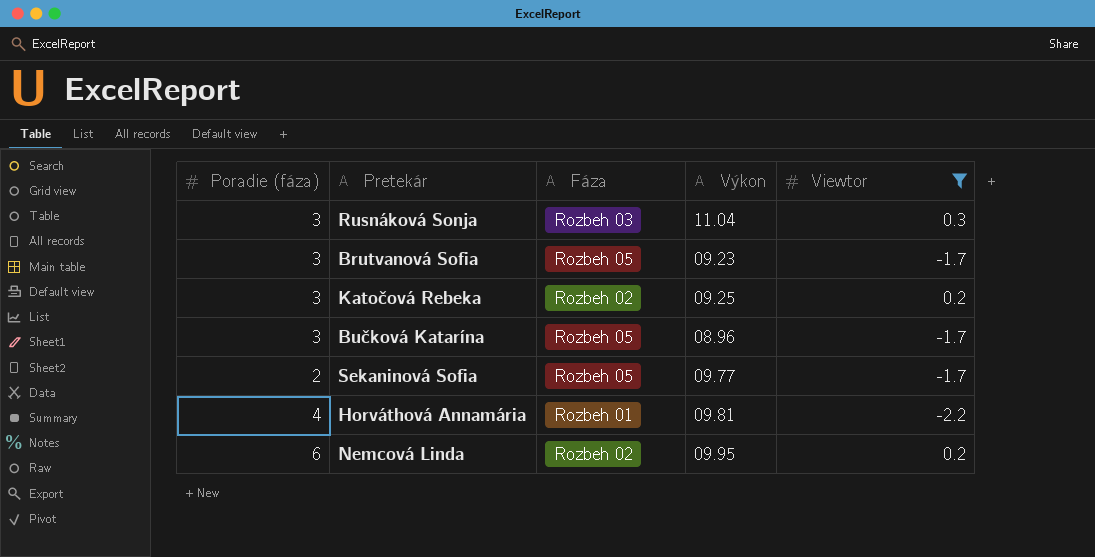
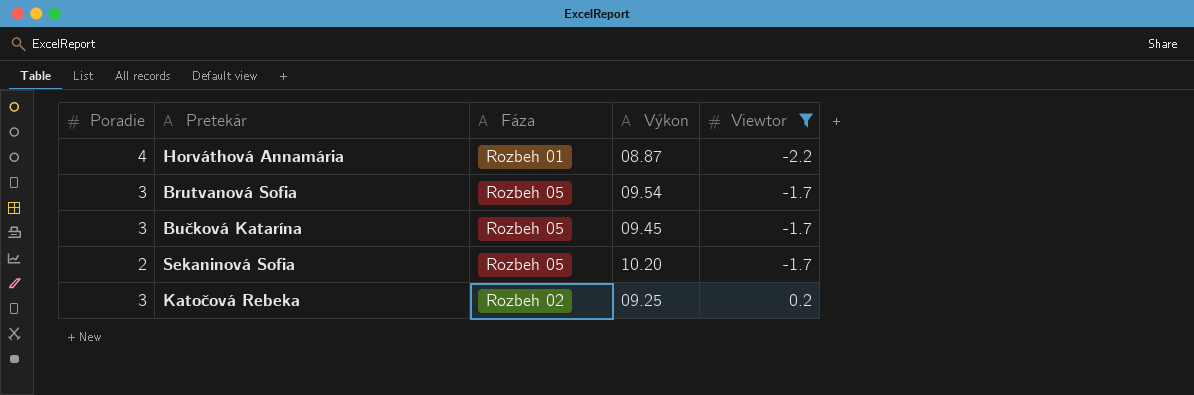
row order: none -> Viewtor ascending
column name: Poradie (fáza) -> Poradie
row Rusnáková Sonja: 3 | Rozbeh 03 | 11.04 | 0.3 -> none
row Nemcová Linda: 6 | Rozbeh 02 | 09.95 | 0.2 -> none
Horváthová Annamária | Výkon: 09.81 -> 08.87
Brutvanová Sofia | Výkon: 09.23 -> 09.54
Bučková Katarína | Výkon: 08.96 -> 09.45
Sekaninová Sofia | Výkon: 09.77 -> 10.20

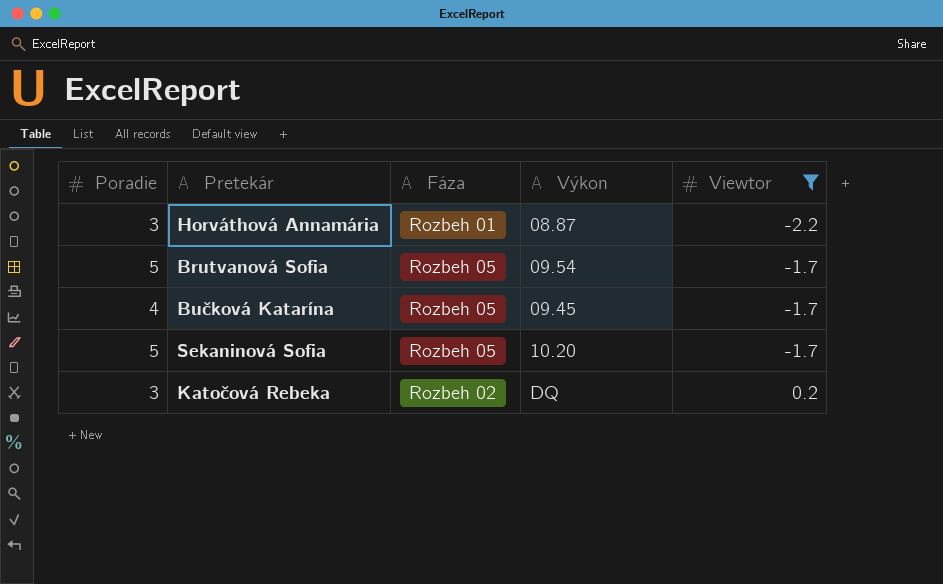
Horváthová Annamária | Poradie: 4 -> 3
Brutvanová Sofia | Poradie: 3 -> 5
Bučková Katarína | Poradie: 3 -> 4
Sekaninová Sofia | Poradie: 2 -> 5
Katočová Rebeka | Výkon: 09.25 -> DQ

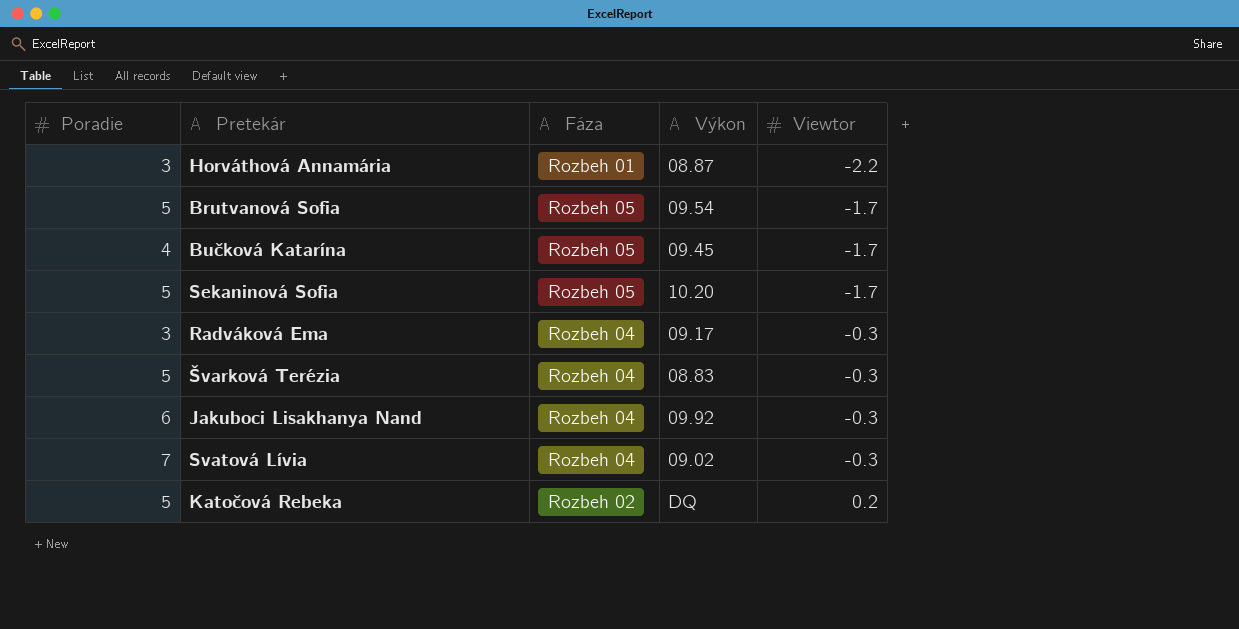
filter: Viewtor != -0.3 -> none
Katočová Rebeka | Poradie: 3 -> 5

